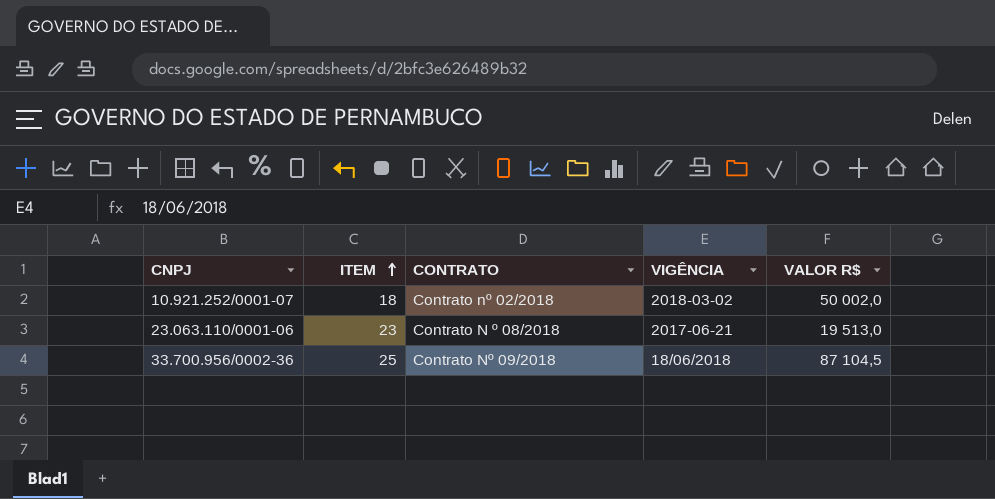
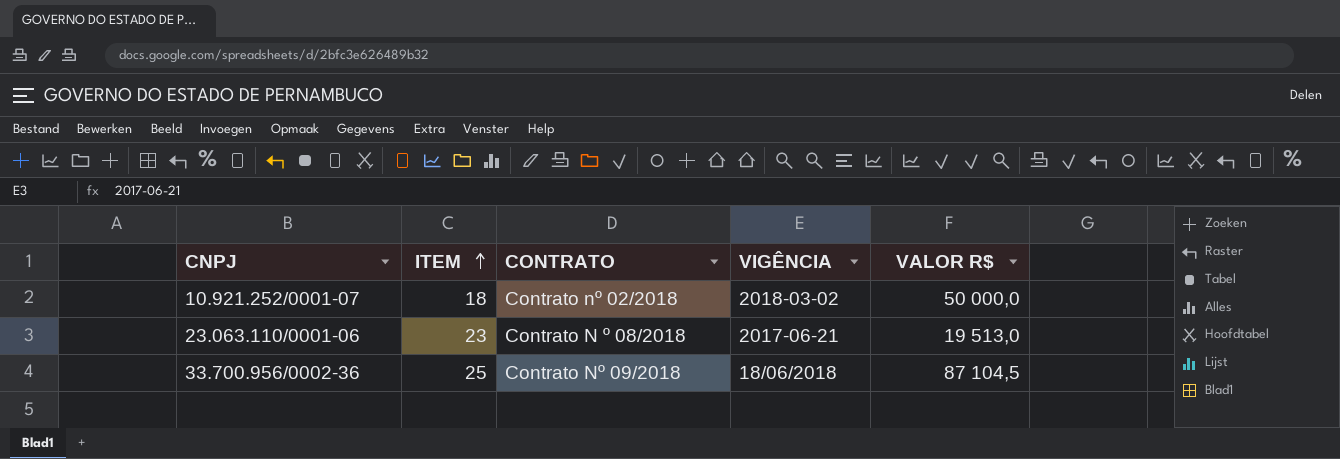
10.921.252/0001-07 | VALOR R$: 50 002,0 -> 50 000,0

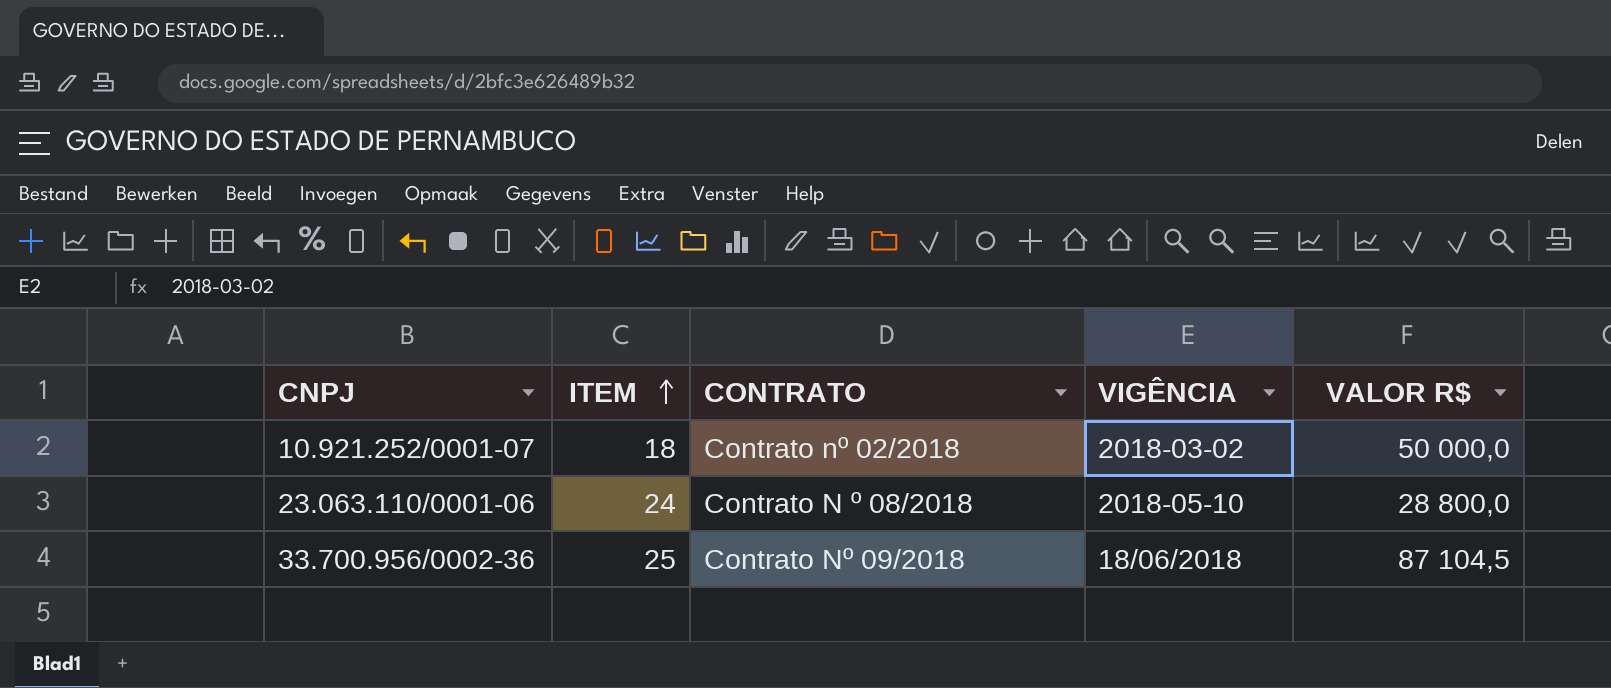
23.063.110/0001-06 | ITEM: 23 -> 24
23.063.110/0001-06 | VIGÊNCIA: 2017-06-21 -> 2018-05-10
23.063.110/0001-06 | VALOR R$: 19 513,0 -> 28 800,0

